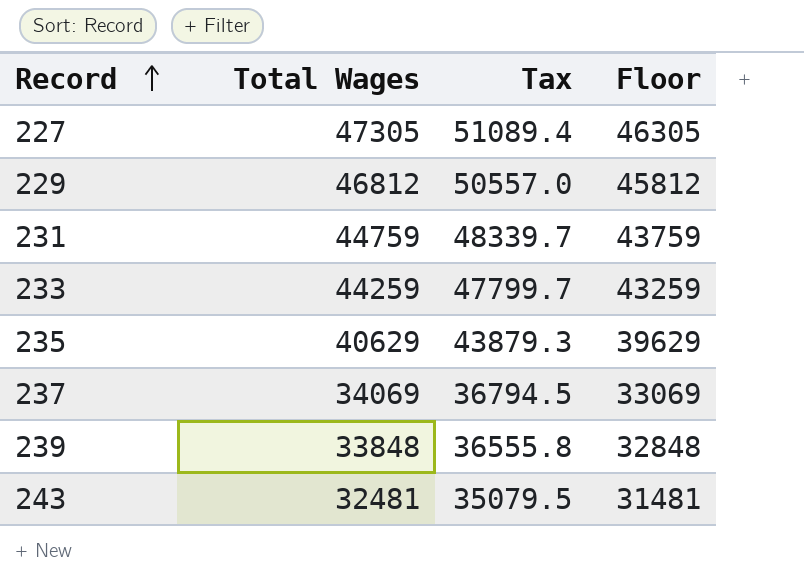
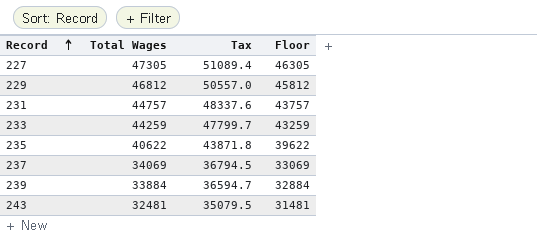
231 | Total Wages: 44759 -> 44757
231 | Tax: 48339.7 -> 48337.6
231 | Floor: 43759 -> 43757
235 | Total Wages: 40629 -> 40622
235 | Tax: 43879.3 -> 43871.8
235 | Floor: 39629 -> 39622
239 | Total Wages: 33848 -> 33884
239 | Tax: 36555.8 -> 36594.7
239 | Floor: 32848 -> 32884

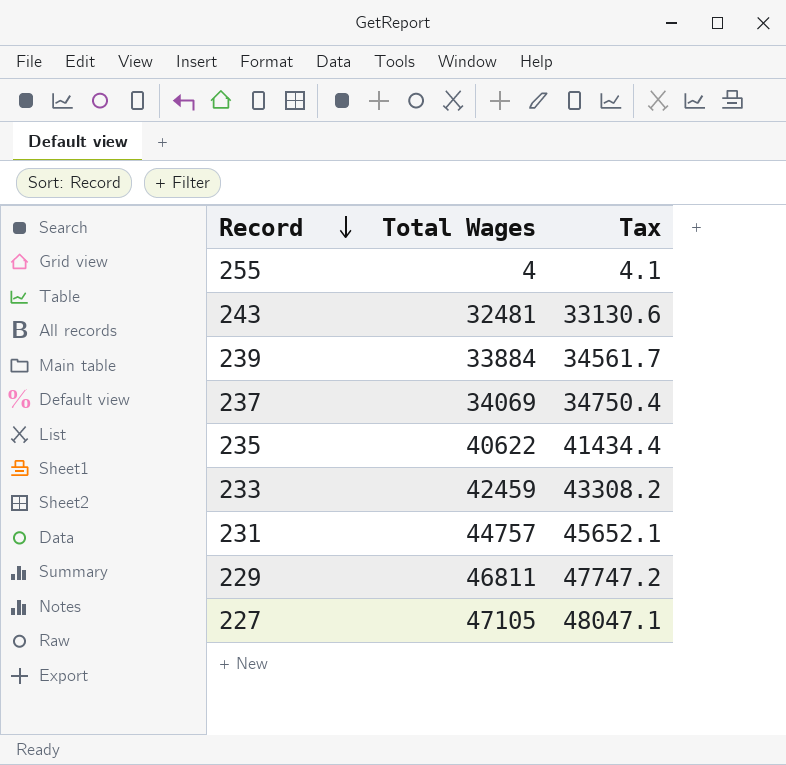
row order: Record ascending -> Record descending
column Floor | formula: [Total Wages] - 1000 -> none
column Tax | formula: [Total Wages] * 1.08 -> [Total Wages] * 1.02
row 255: none -> 4 | 4.1
233 | Total Wages: 44259 -> 42459
229 | Total Wages: 46812 -> 46811
227 | Total Wages: 47305 -> 47105

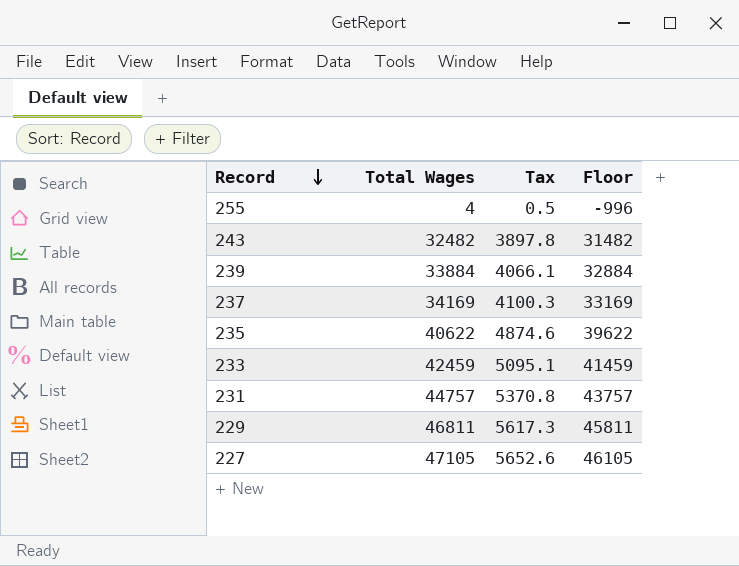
column Tax | formula: [Total Wages] * 1.02 -> [Total Wages] * 0.12
column Floor | formula: none -> [Total Wages] - 1000
243 | Total Wages: 32481 -> 32482
237 | Total Wages: 34069 -> 34169

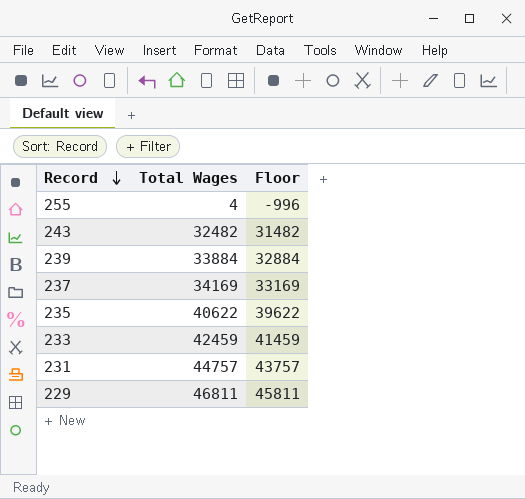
column Tax | formula: [Total Wages] * 0.12 -> none
row 227: 47105 | 5652.6 | 46105 -> none

